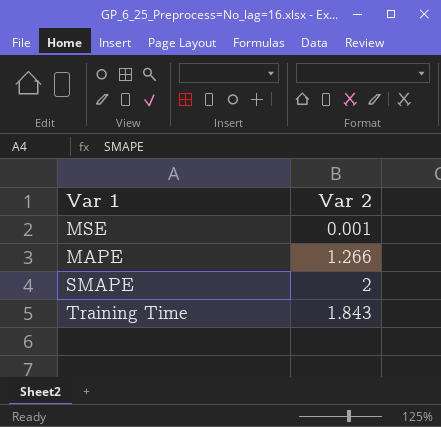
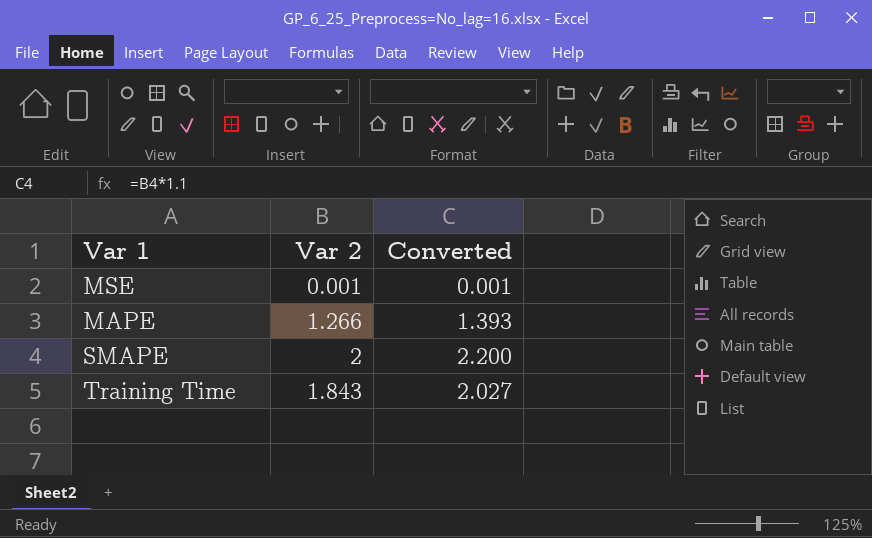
column Converted | formula: none -> [Var 2] * 1.1

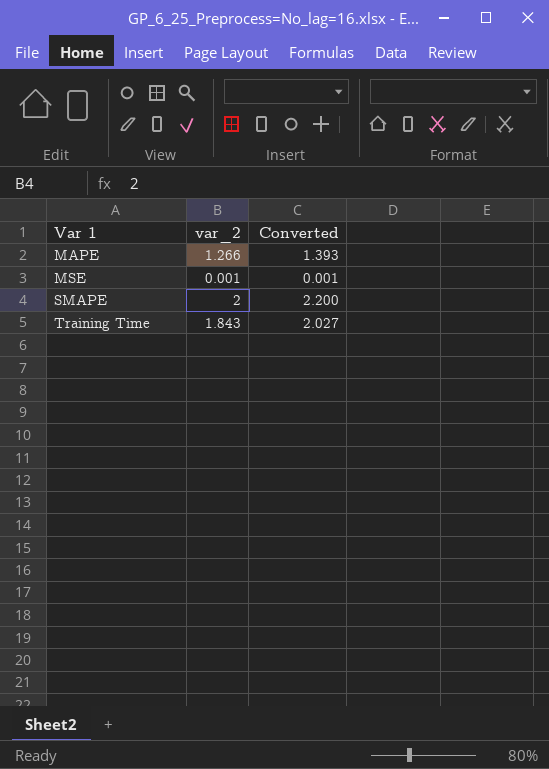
row order: none -> Var 1 ascending
column name: Var 2 -> var_2

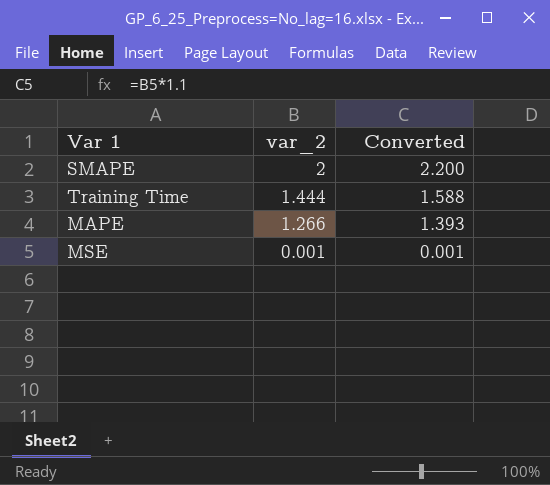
row order: Var 1 ascending -> var_2 descending
Training Time | var_2: 1.843 -> 1.444
Training Time | Converted: 2.027 -> 1.588

